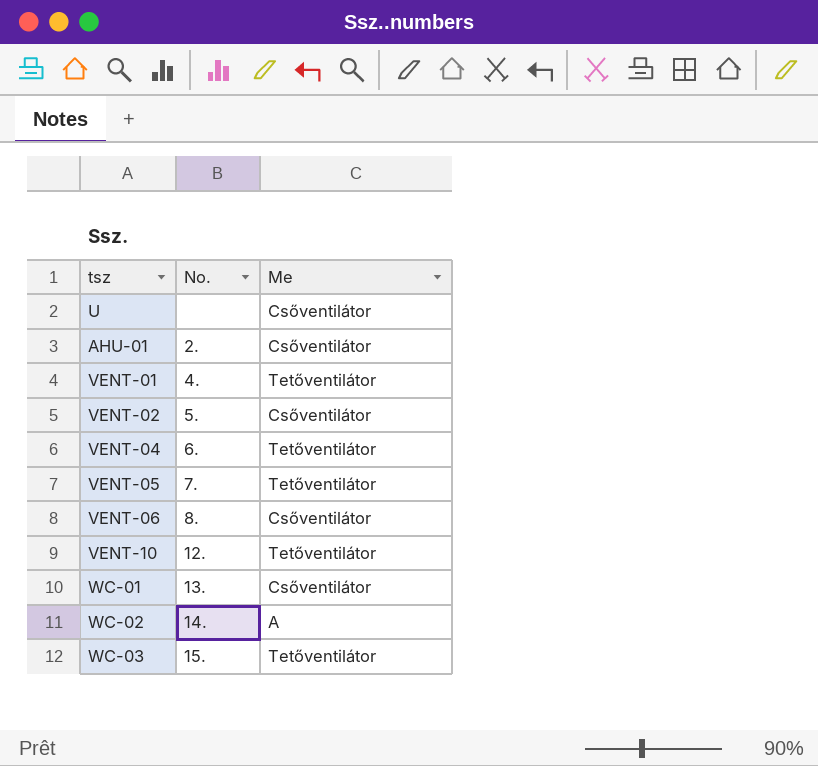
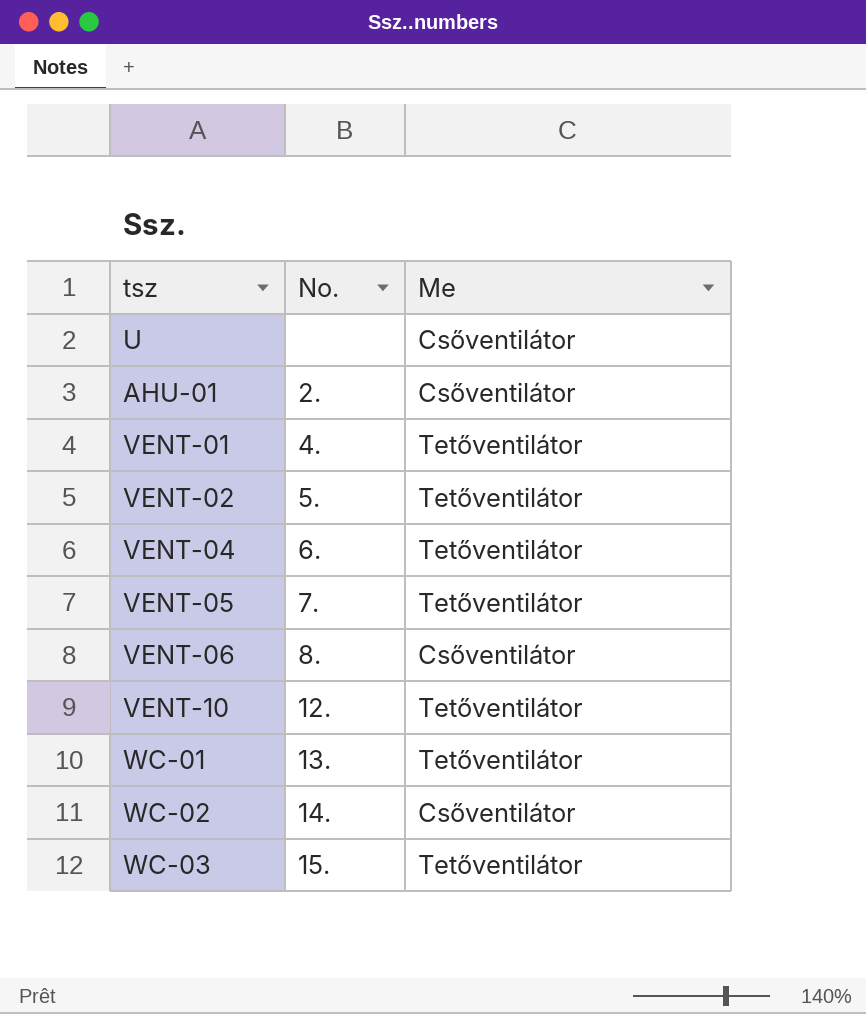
VENT-02 | Me: Csőventilátor -> Tetőventilátor
WC-01 | Me: Csőventilátor -> Tetőventilátor
WC-02 | Me: A -> Csőventilátor

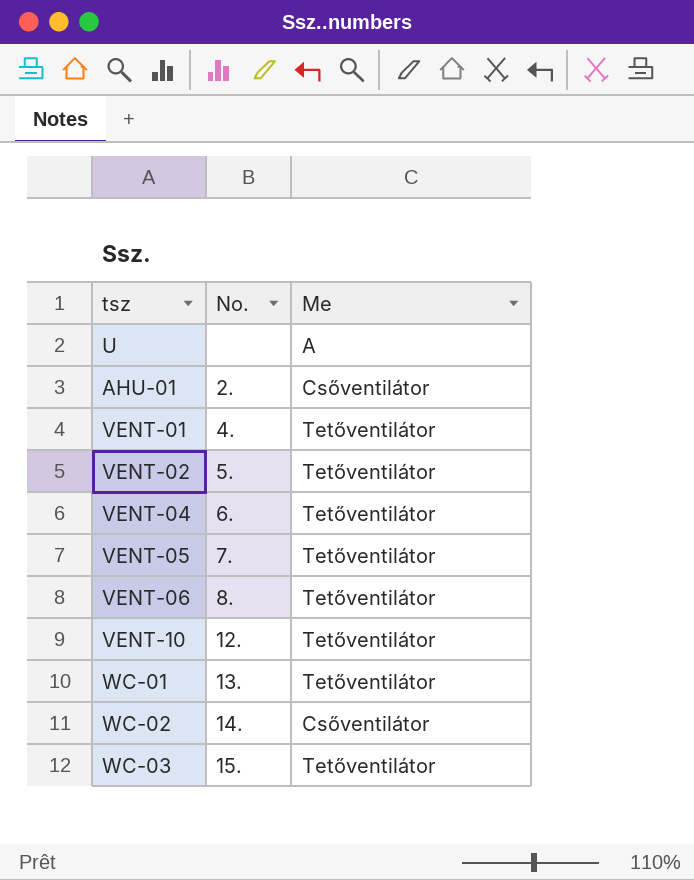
U | Me: Csőventilátor -> A
VENT-06 | Me: Csőventilátor -> Tetőventilátor

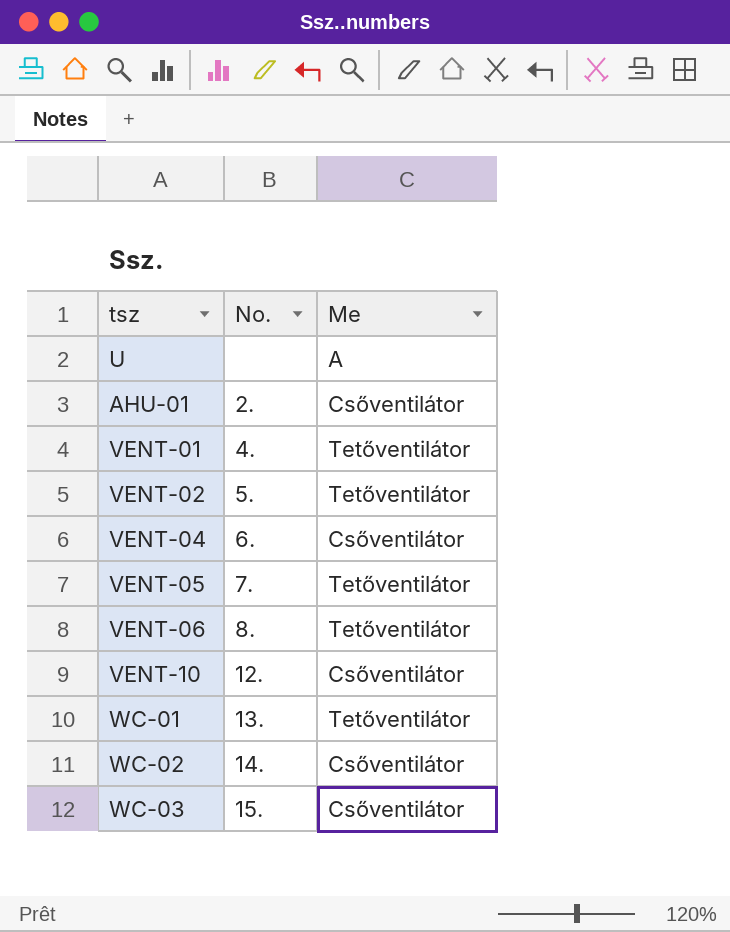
VENT-04 | Me: Tetőventilátor -> Csőventilátor
VENT-10 | Me: Tetőventilátor -> Csőventilátor
WC-03 | Me: Tetőventilátor -> Csőventilátor

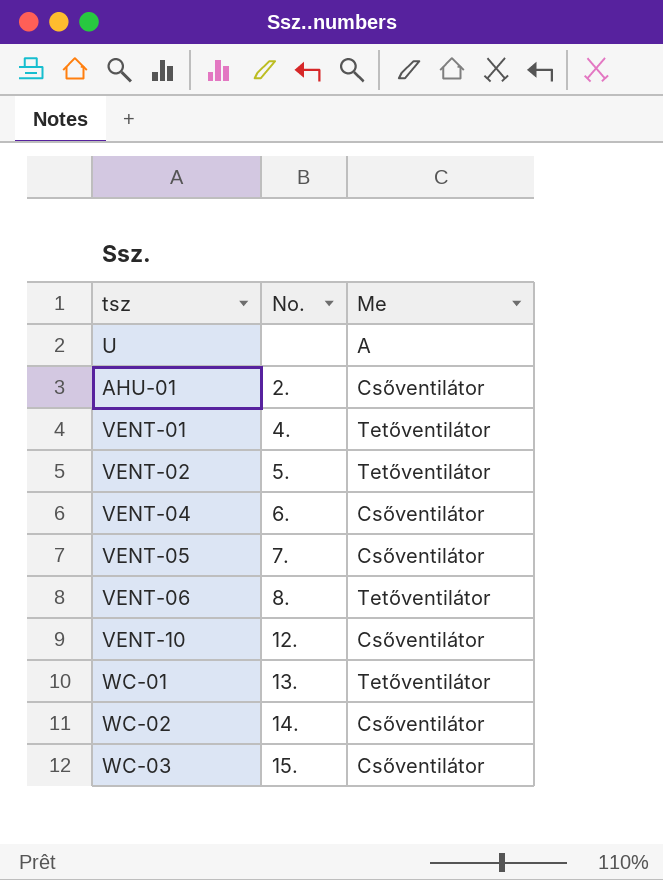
VENT-05 | Me: Tetőventilátor -> Csőventilátor

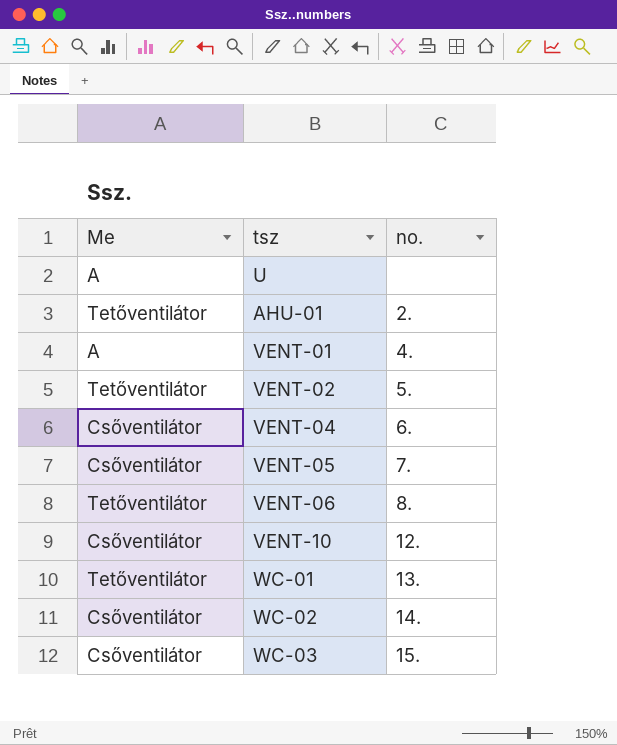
column Me | position: 3 -> 1
column name: No. -> no.
AHU-01 | Me: Csőventilátor -> Tetőventilátor
VENT-01 | Me: Tetőventilátor -> A

